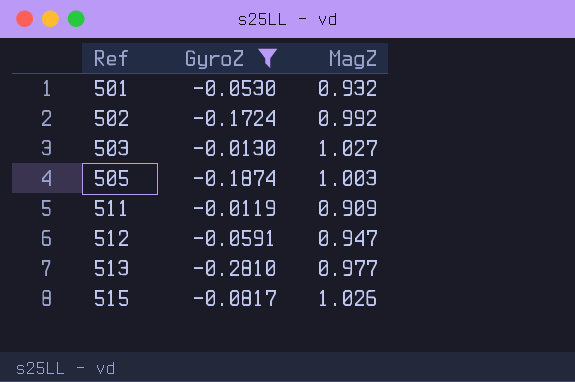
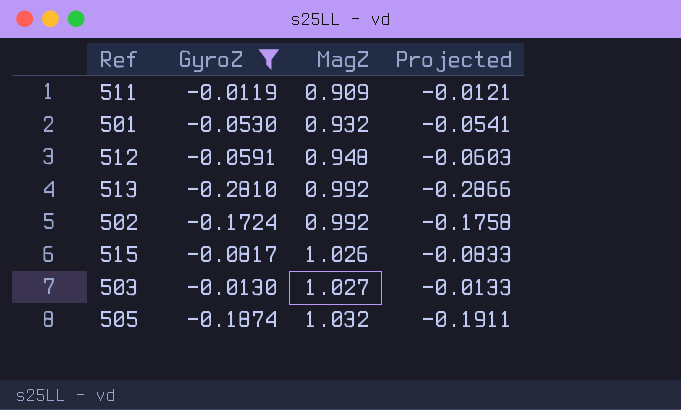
row order: Ref ascending -> MagZ ascending
column Projected | formula: none -> [GyroZ] * 1.02
512 | MagZ: 0.947 -> 0.948
513 | MagZ: 0.977 -> 0.992
505 | MagZ: 1.003 -> 1.032

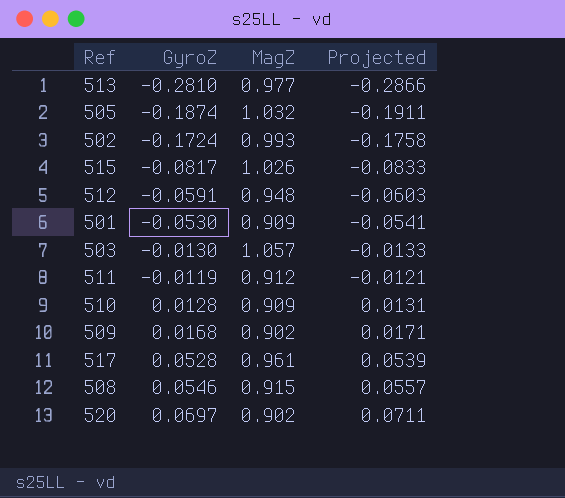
filter: GyroZ <= -0.0119 -> none
row order: MagZ ascending -> GyroZ ascending
513 | MagZ: 0.992 -> 0.977
502 | MagZ: 0.992 -> 0.993
501 | MagZ: 0.932 -> 0.909
503 | MagZ: 1.027 -> 1.057
511 | MagZ: 0.909 -> 0.912

